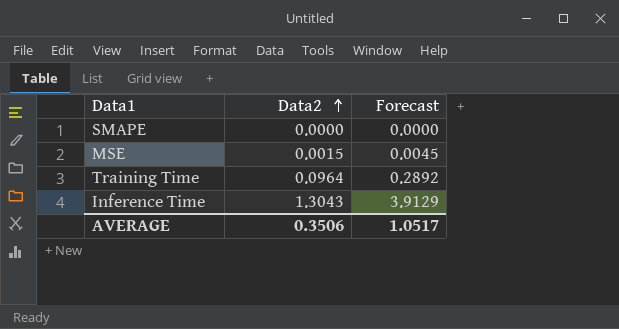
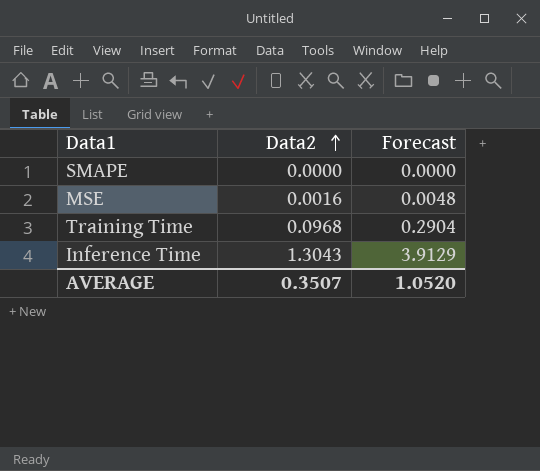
MSE | Data2: 0.0015 -> 0.0016
MSE | Forecast: 0.0045 -> 0.0048
Training Time | Data2: 0.0964 -> 0.0968
Training Time | Forecast: 0.2892 -> 0.2904
AVERAGE | Data2: 0.3506 -> 0.3507
AVERAGE | Forecast: 1.0517 -> 1.0520

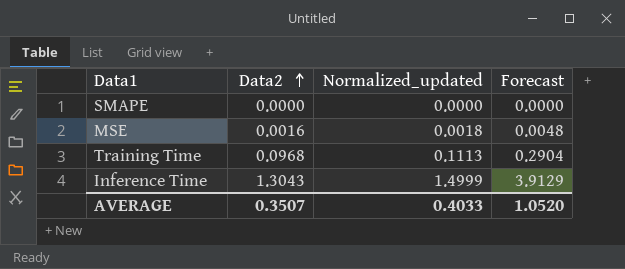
column Normalized_updated | formula: none -> [Data2] * 1.15

